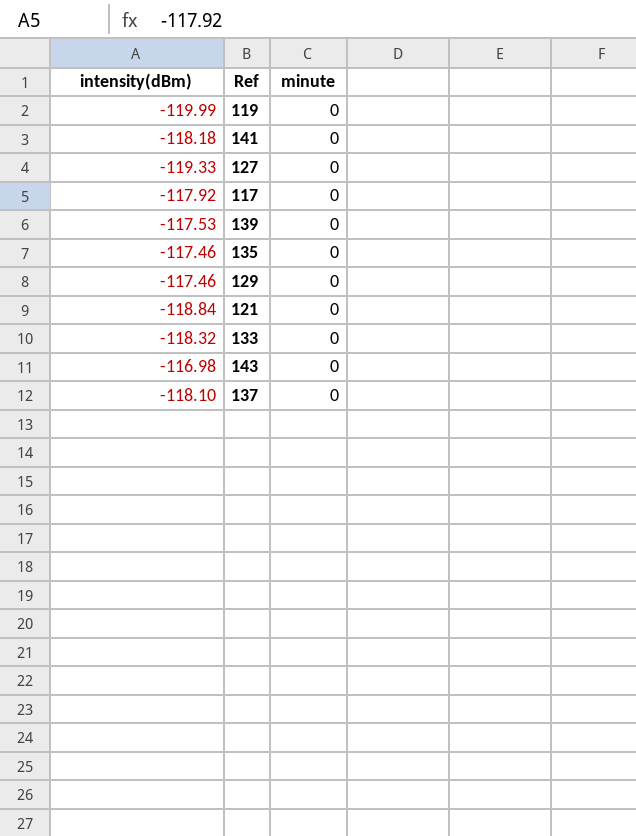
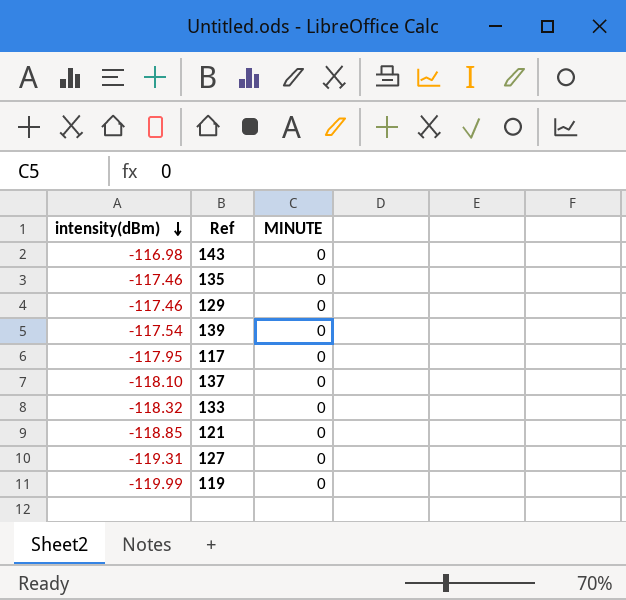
row order: none -> intensity(dBm) descending
column name: minute -> MINUTE
row 141: -118.18 | 0 -> none
139 | intensity(dBm): -117.53 -> -117.54
117 | intensity(dBm): -117.92 -> -117.95
121 | intensity(dBm): -118.84 -> -118.85
127 | intensity(dBm): -119.33 -> -119.31

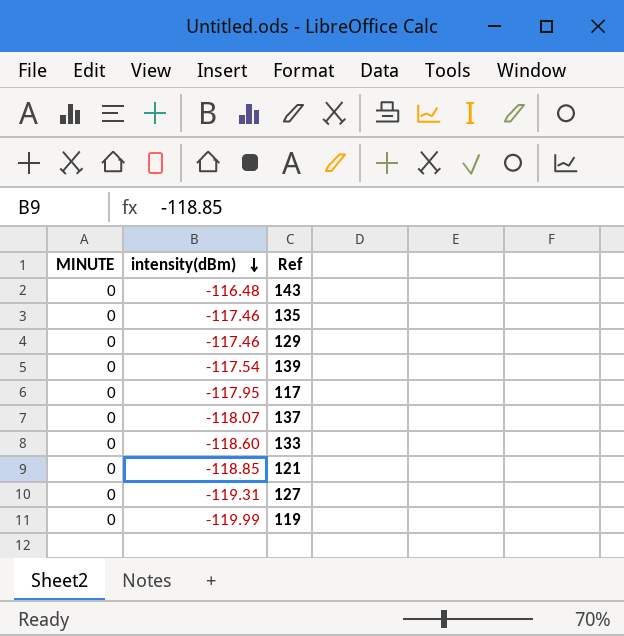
column MINUTE | position: 3 -> 1
143 | intensity(dBm): -116.98 -> -116.48
137 | intensity(dBm): -118.10 -> -118.07
133 | intensity(dBm): -118.32 -> -118.60

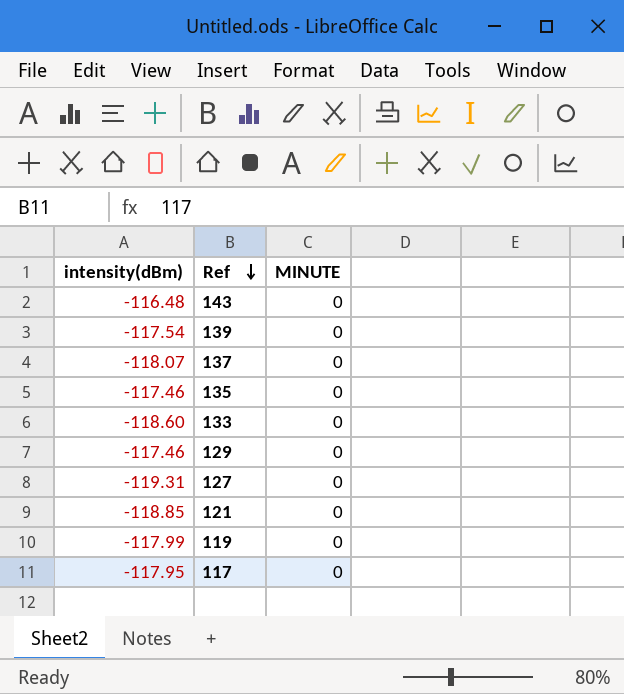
row order: intensity(dBm) descending -> Ref descending
column MINUTE | position: 1 -> 3
119 | intensity(dBm): -119.99 -> -117.99

